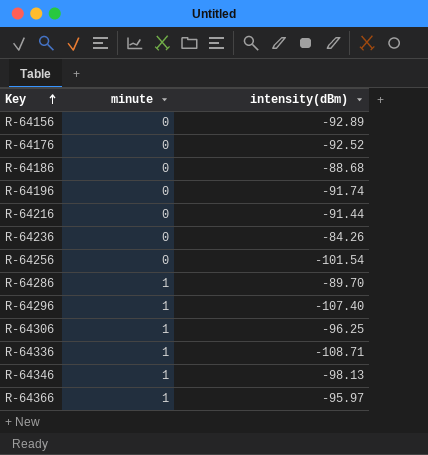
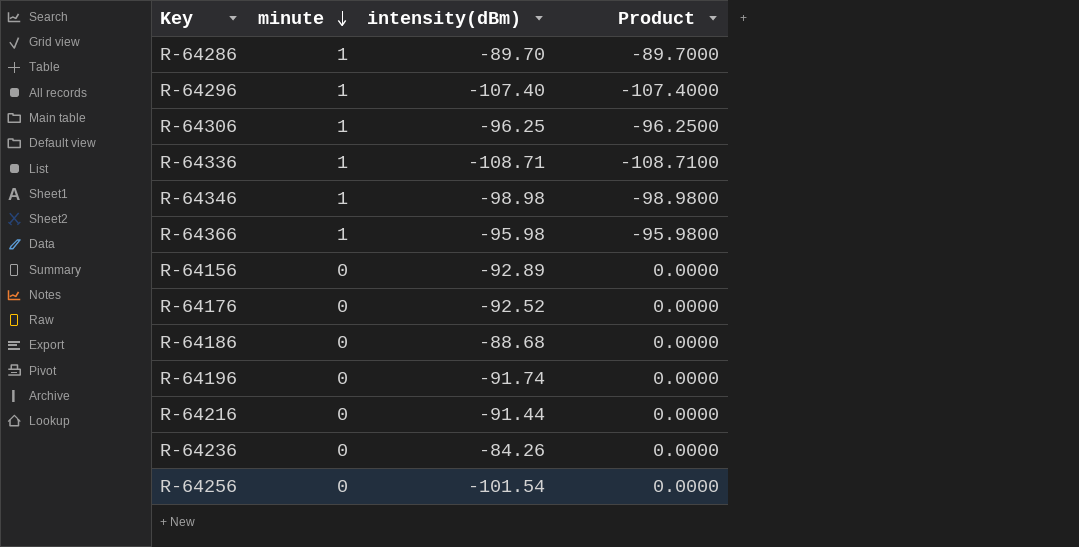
row order: Key ascending -> minute descending
column Product | formula: none -> [minute] * [intensity(dBm)]
R-64346 | intensity(dBm): -98.13 -> -98.98
R-64366 | intensity(dBm): -95.97 -> -95.98

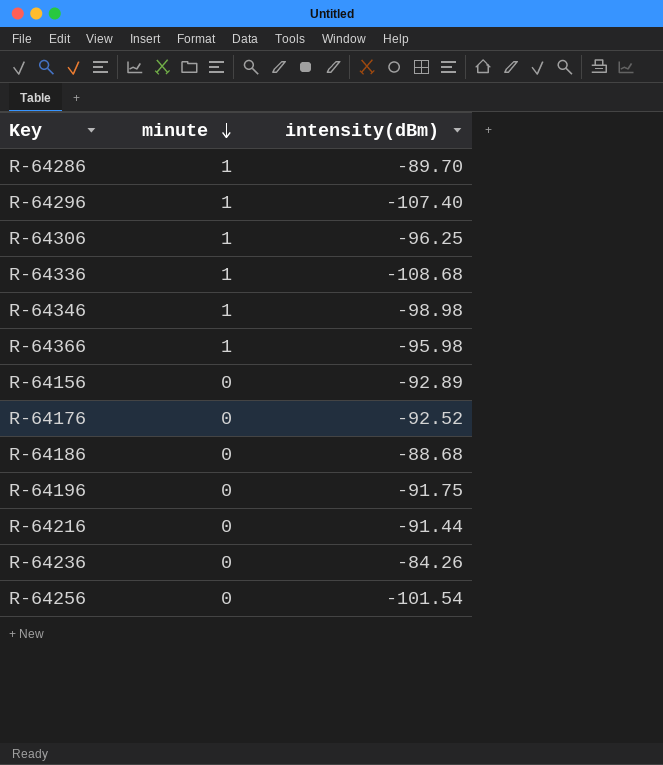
column Product | formula: [minute] * [intensity(dBm)] -> none
R-64336 | intensity(dBm): -108.71 -> -108.68
R-64196 | intensity(dBm): -91.74 -> -91.75

